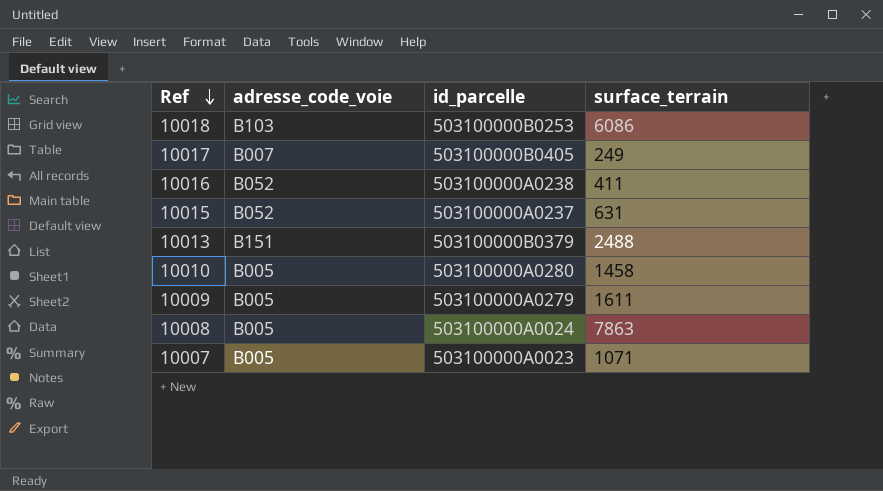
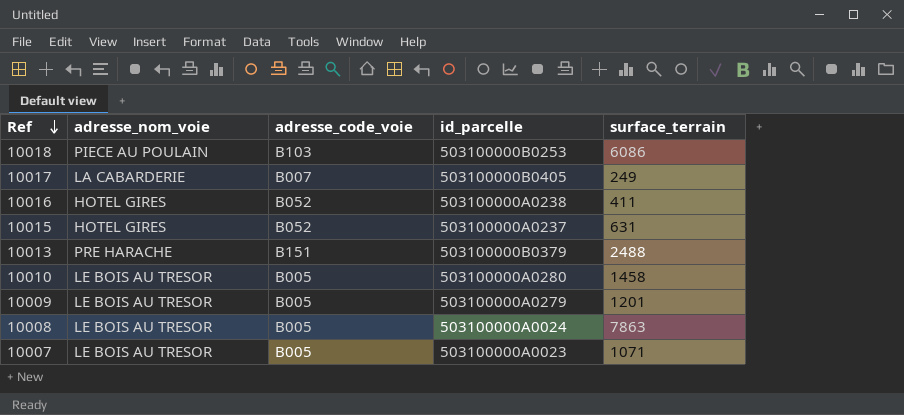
column adresse_nom_voie | position: none -> 2
10009 | surface_terrain: 1611 -> 1201

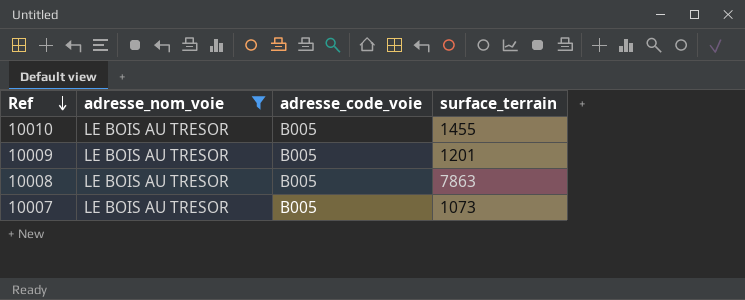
filter: none -> adresse_nom_voie = LE BOIS AU TRESOR
column id_parcelle | position: 4 -> none
10010 | surface_terrain: 1458 -> 1455
10007 | surface_terrain: 1071 -> 1073

